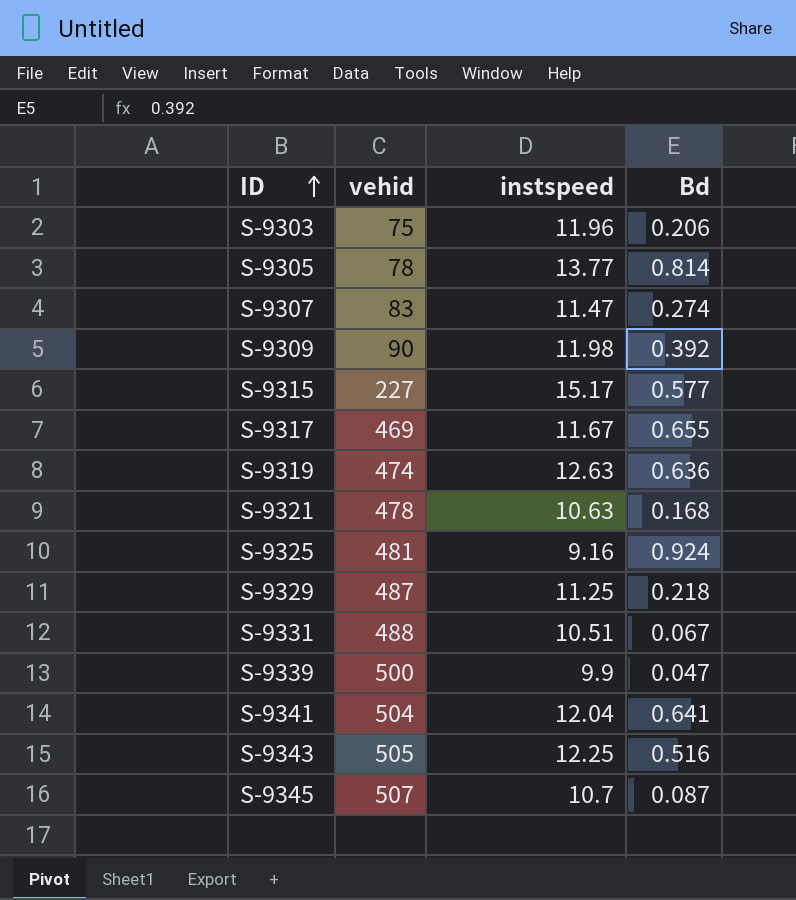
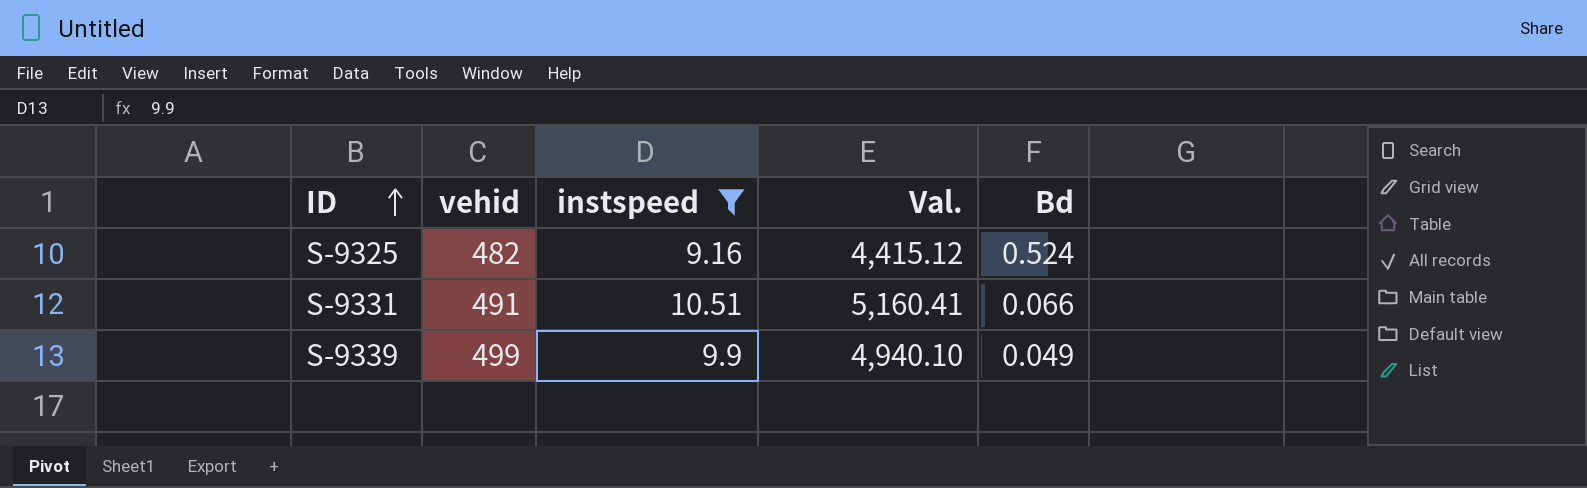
filter: none -> instspeed <= 10.51
column Val. | formula: none -> [vehid] * [instspeed]
S-9325 | vehid: 481 -> 482
S-9325 | Bd: 0.924 -> 0.524
S-9331 | vehid: 488 -> 491
S-9331 | Bd: 0.067 -> 0.066
S-9339 | vehid: 500 -> 499
S-9339 | Bd: 0.047 -> 0.049

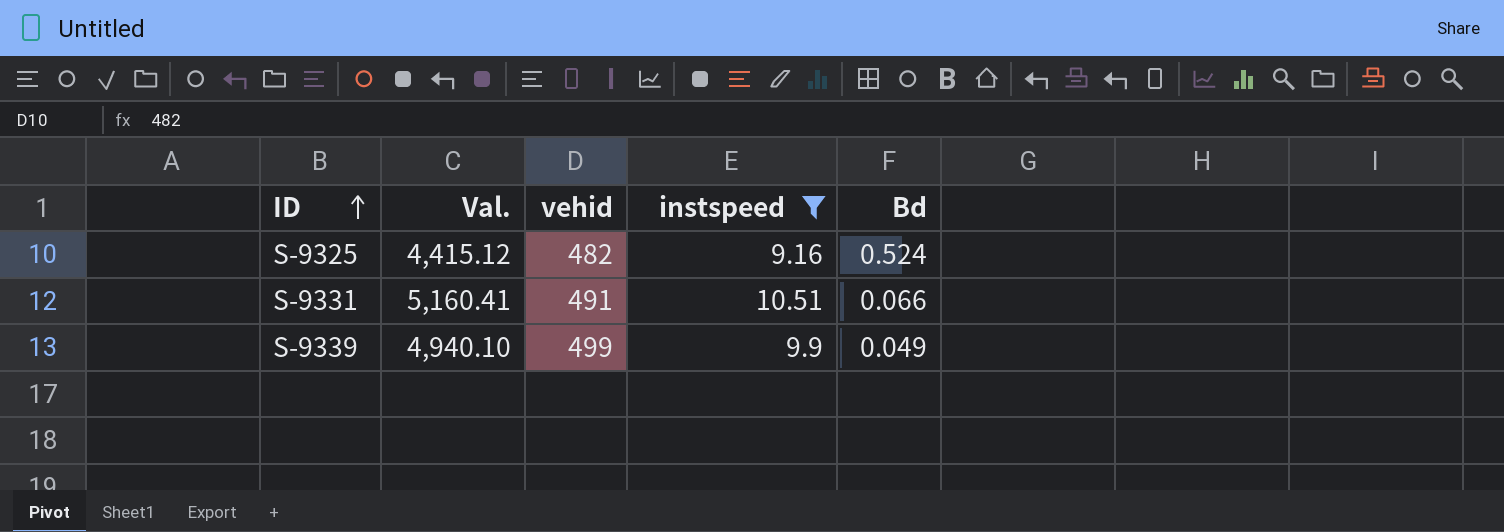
column Val. | position: 4 -> 2

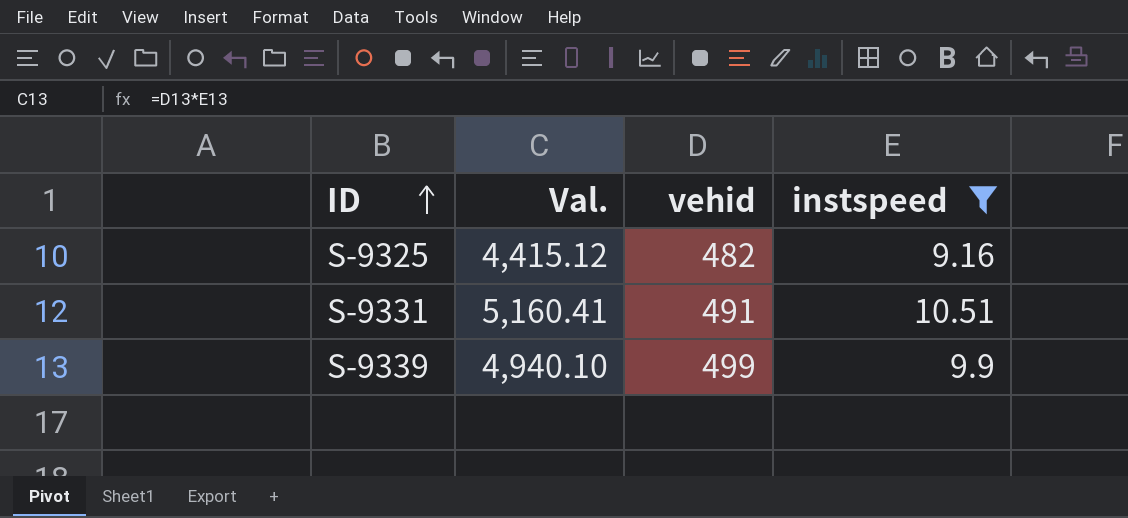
column Bd | position: 5 -> none

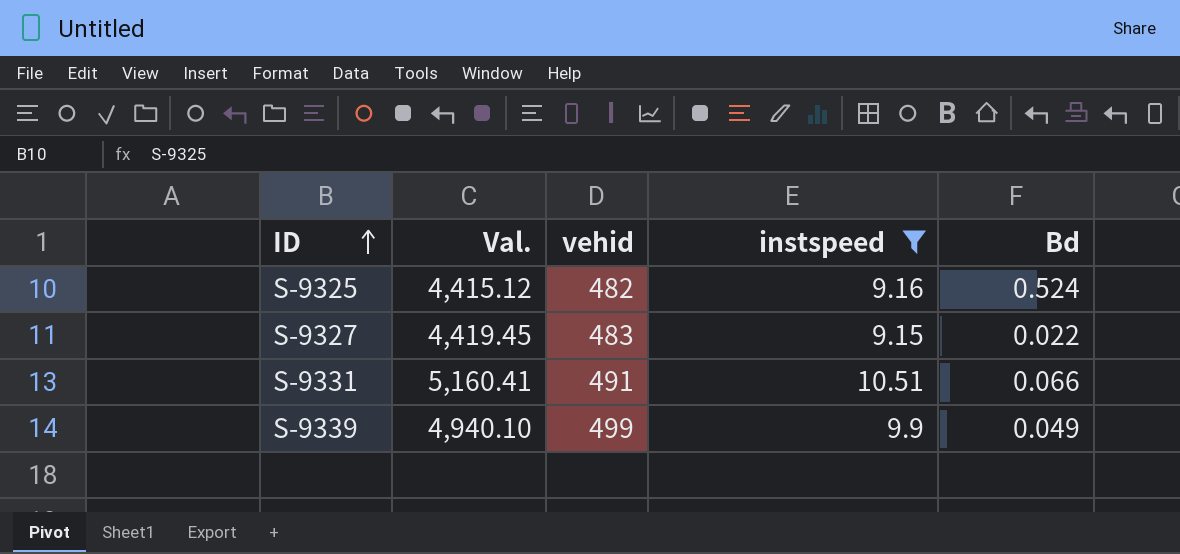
column Bd | position: none -> 5
row S-9327: none -> 4,419.45 | 483 | 9.15 | 0.022

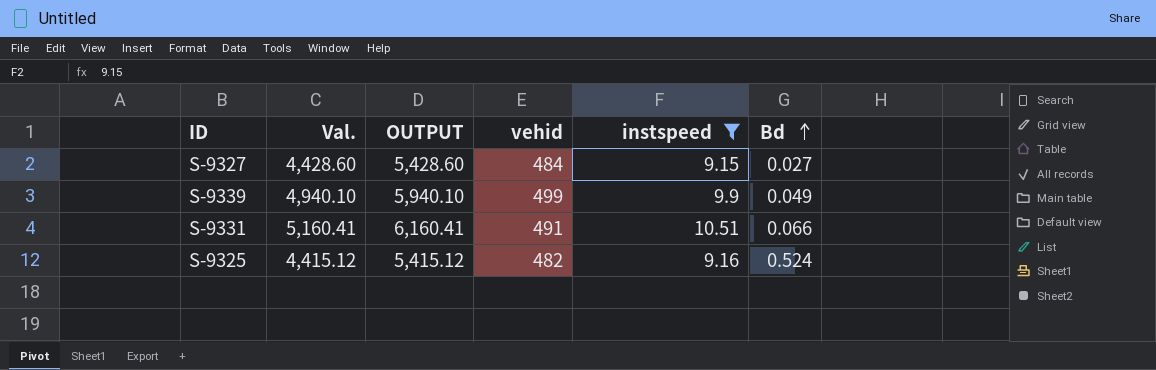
row order: ID ascending -> Bd ascending
column OUTPUT | formula: none -> [Val.] + 1000
S-9327 | Val.: 4,419.45 -> 4,428.60
S-9327 | vehid: 483 -> 484
S-9327 | Bd: 0.022 -> 0.027

